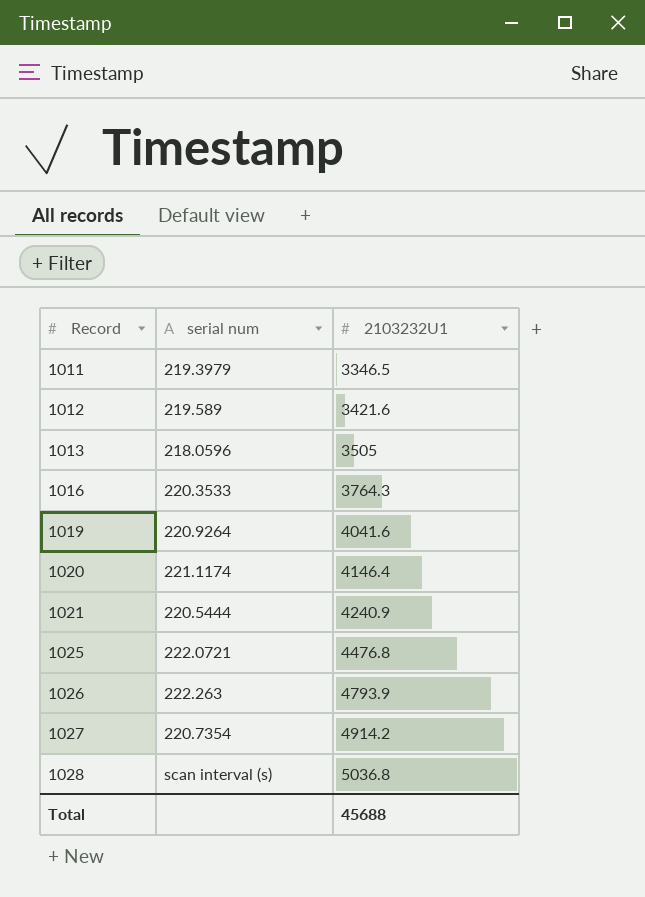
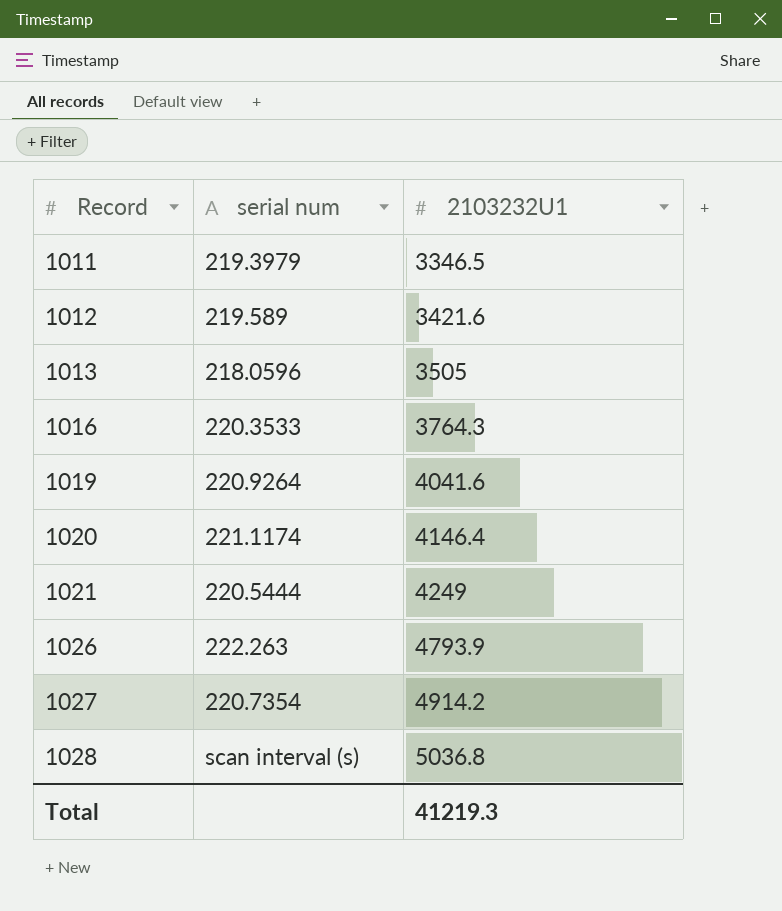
row 1025: 222.0721 | 4476.8 -> none
1021 | 2103232U1: 4240.9 -> 4249
Total | 2103232U1: 45688 -> 41219.3

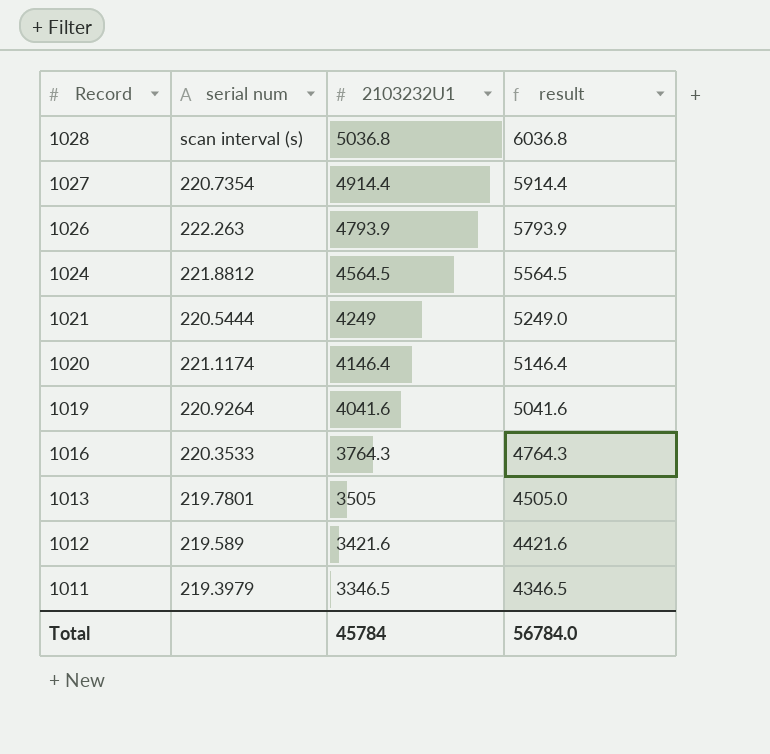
row order: Record ascending -> Record descending
column result | formula: none -> [2103232U1] + 1000
1027 | 2103232U1: 4914.2 -> 4914.4
row 1024: none -> 221.8812 | 4564.5 | 5564.5
1013 | serial num: 218.0596 -> 219.7801
Total | 2103232U1: 41219.3 -> 45784

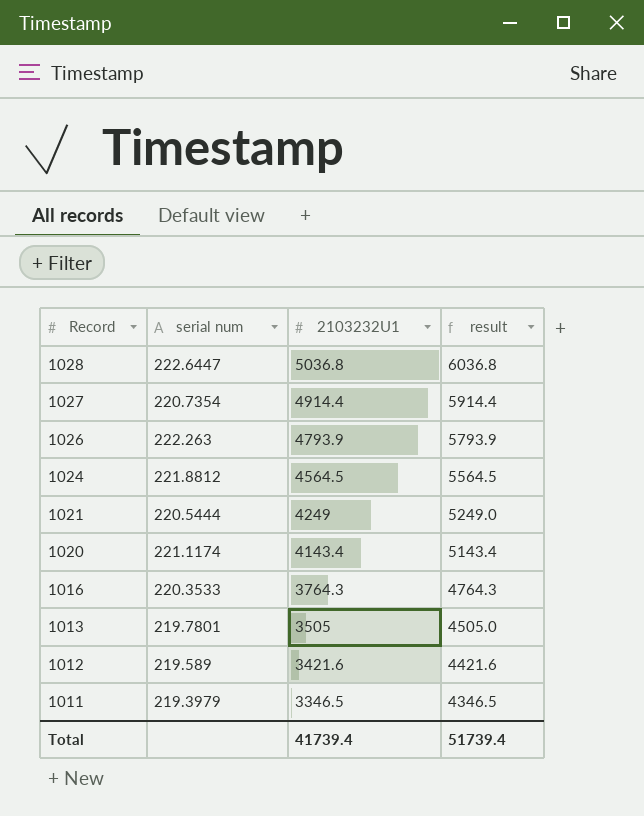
row 1019: 220.9264 | 4041.6 | 5041.6 -> none
1028 | serial num: scan interval (s) -> 222.6447
1020 | 2103232U1: 4146.4 -> 4143.4
1020 | result: 5146.4 -> 5143.4
Total | 2103232U1: 45784 -> 41739.4
Total | result: 56784.0 -> 51739.4

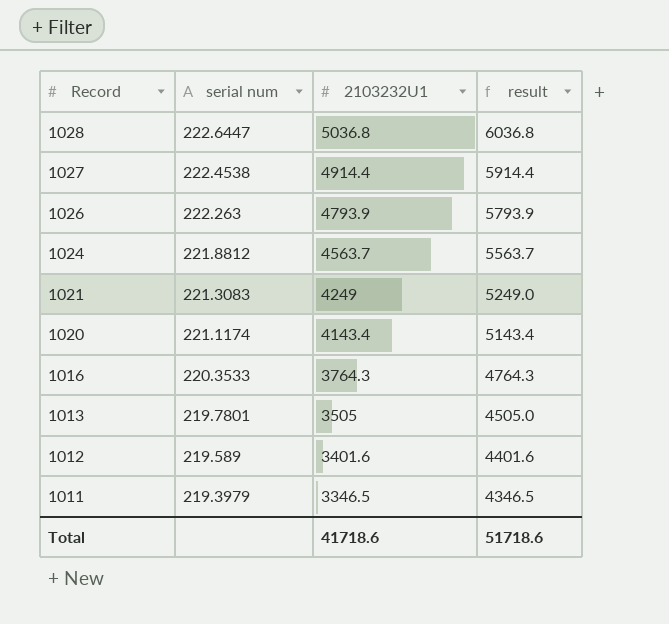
1027 | serial num: 220.7354 -> 222.4538
1024 | 2103232U1: 4564.5 -> 4563.7
1024 | result: 5564.5 -> 5563.7
1021 | serial num: 220.5444 -> 221.3083
1012 | 2103232U1: 3421.6 -> 3401.6
1012 | result: 4421.6 -> 4401.6
Total | 2103232U1: 41739.4 -> 41718.6
Total | result: 51739.4 -> 51718.6

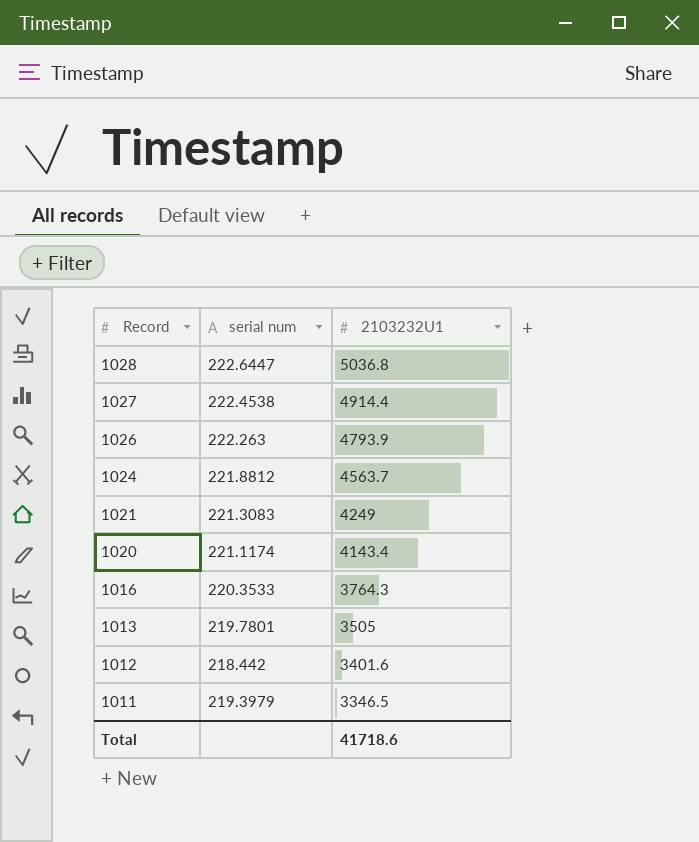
column result | formula: [2103232U1] + 1000 -> none
1012 | serial num: 219.589 -> 218.442

